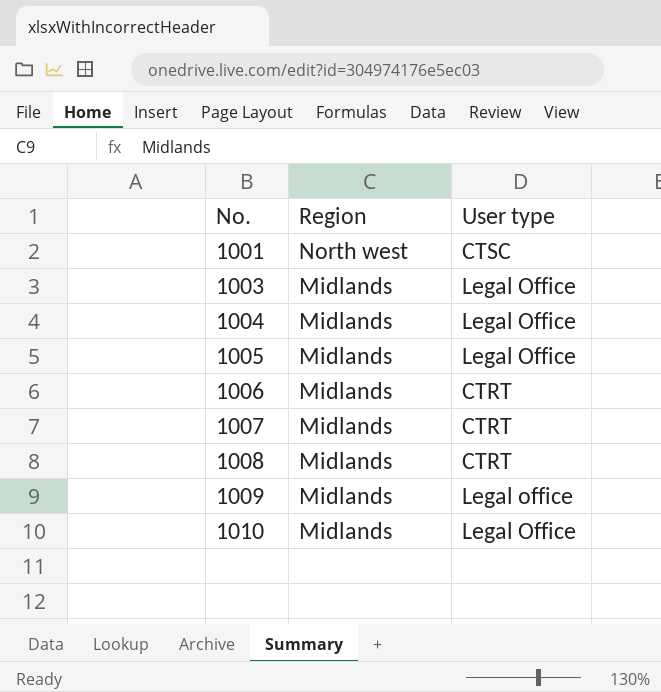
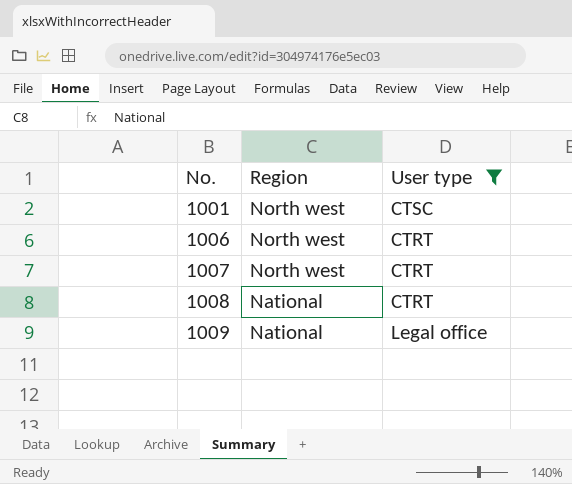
filter: none -> User type != Legal Office
1006 | Region: Midlands -> North west
1007 | Region: Midlands -> North west
1008 | Region: Midlands -> National
1009 | Region: Midlands -> National

